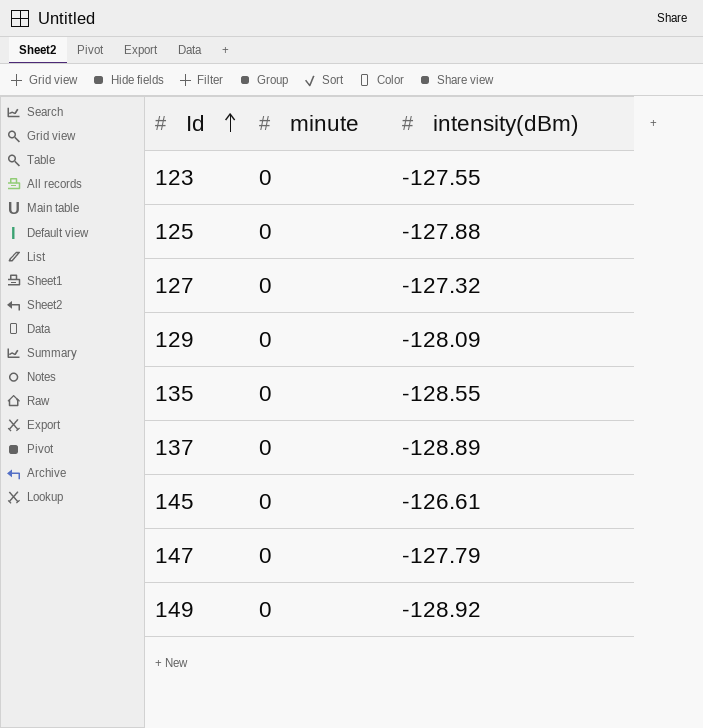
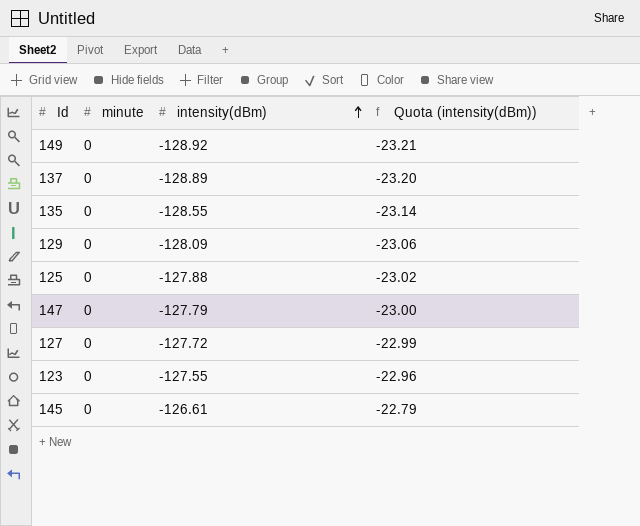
row order: Id ascending -> intensity(dBm) ascending
column Quota (intensity(dBm)) | formula: none -> [intensity(dBm)] * 0.18
127 | intensity(dBm): -127.32 -> -127.72

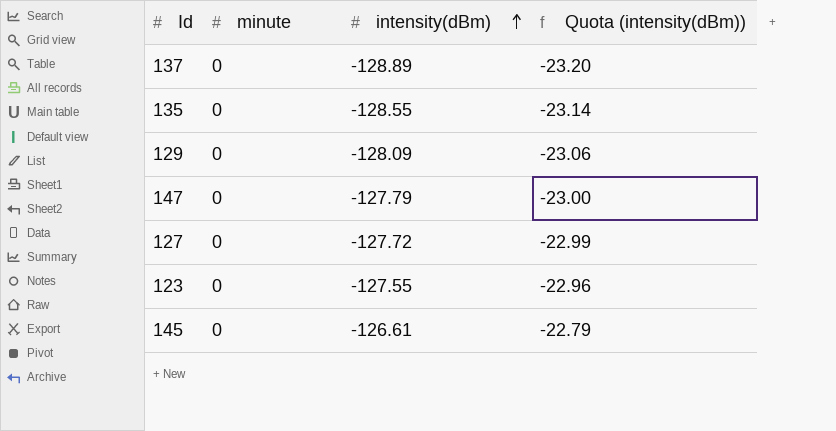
row 149: 0 | -128.92 | -23.21 -> none
row 125: 0 | -127.88 | -23.02 -> none

